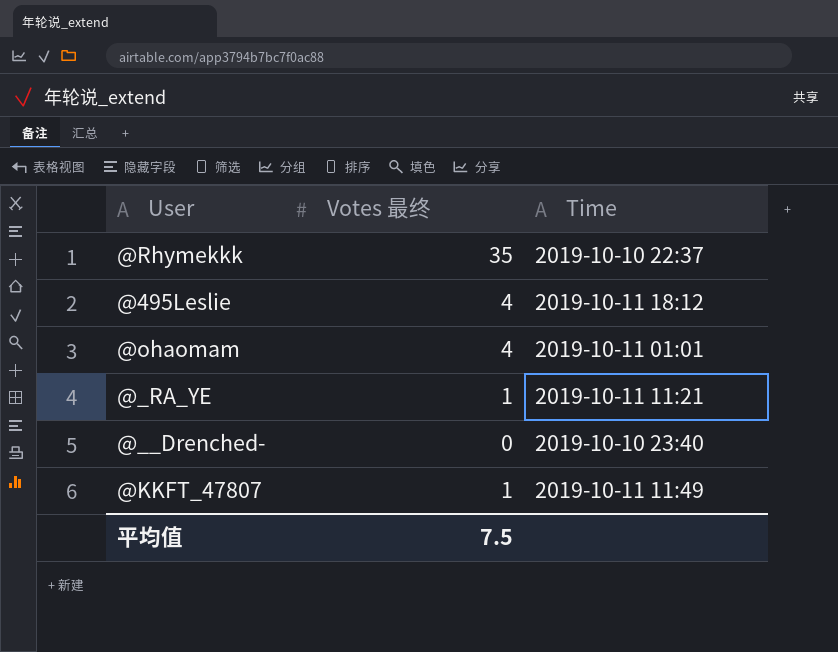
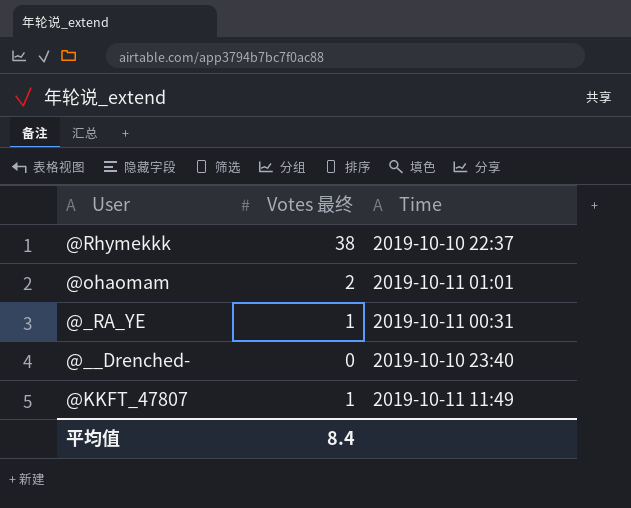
row @495Leslie: 4 | 2019-10-11 18:12 -> none
@Rhymekkk | Votes 最终: 35 -> 38
@ohaomam | Votes 最终: 4 -> 2
@_RA_YE | Time: 2019-10-11 11:21 -> 2019-10-11 00:31
平均值 | Votes 最终: 7.5 -> 8.4

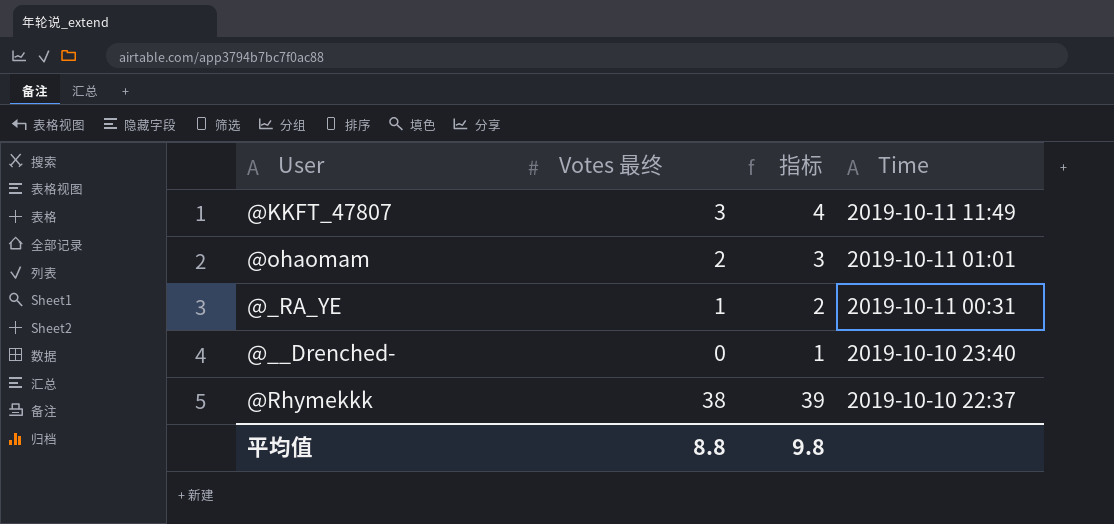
row order: none -> Time descending
column 指标 | formula: none -> [Votes 最终] + 1
@KKFT_47807 | Votes 最终: 1 -> 3
平均值 | Votes 最终: 8.4 -> 8.8

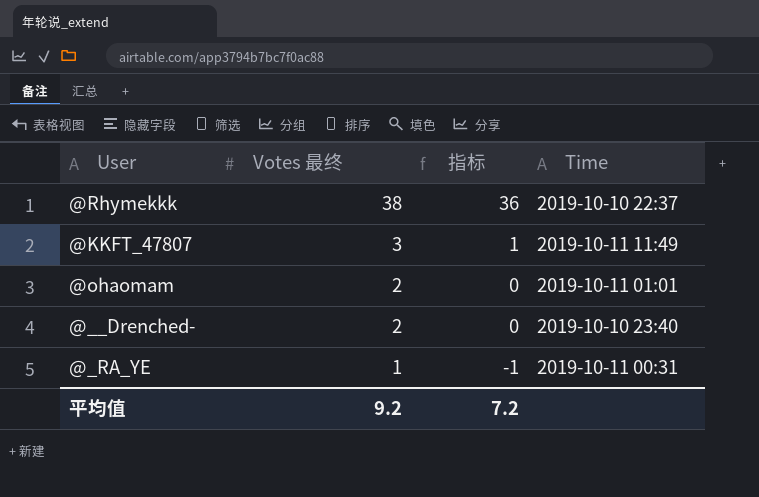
row order: Time descending -> Votes 最终 descending
column 指标 | formula: [Votes 最终] + 1 -> [Votes 最终] - 2
@__Drenched- | Votes 最终: 0 -> 2
平均值 | Votes 最终: 8.8 -> 9.2
平均值 | 指标: 9.8 -> 7.2

